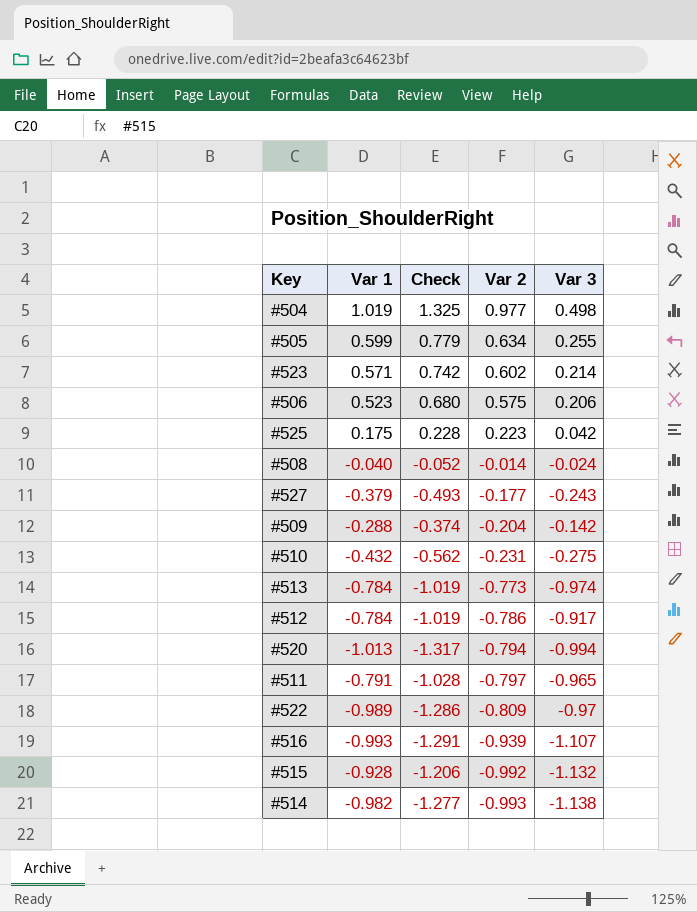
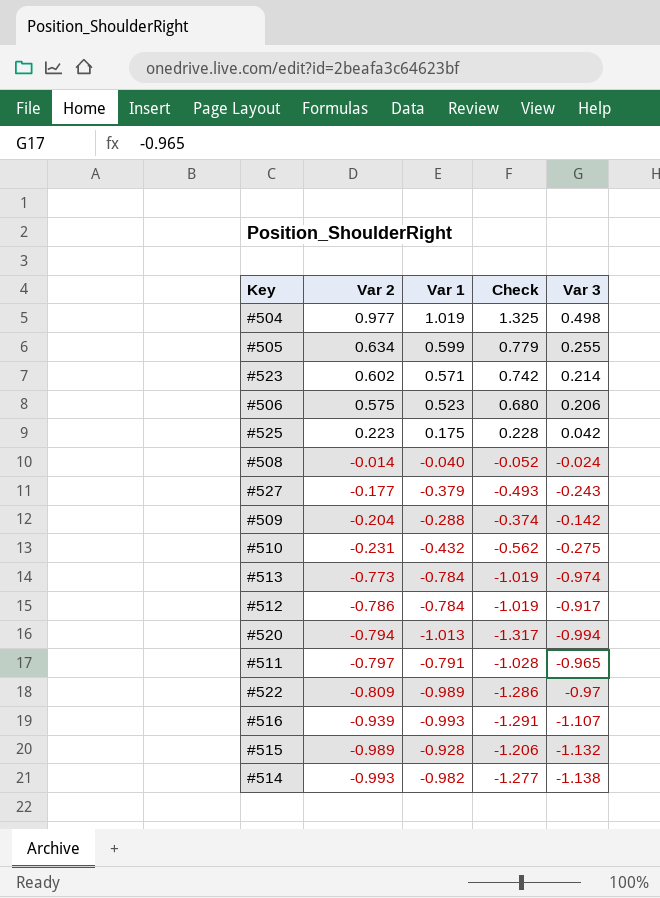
column Var 2 | position: 4 -> 2
#515 | Var 2: -0.992 -> -0.989

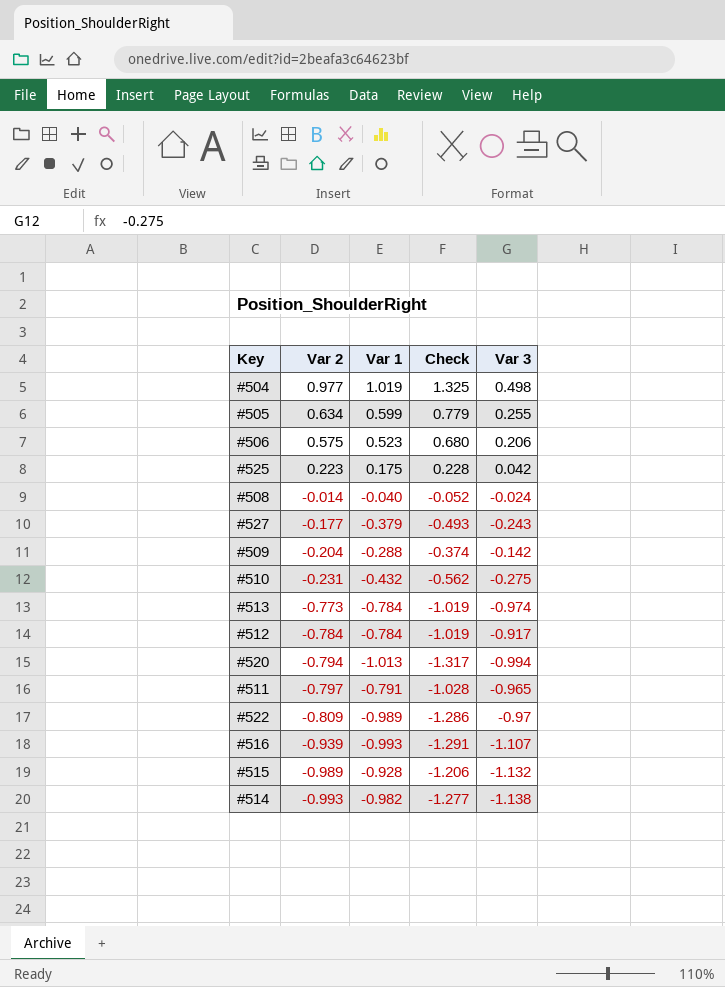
row #523: 0.602 | 0.571 | 0.742 | 0.214 -> none
#512 | Var 2: -0.786 -> -0.784

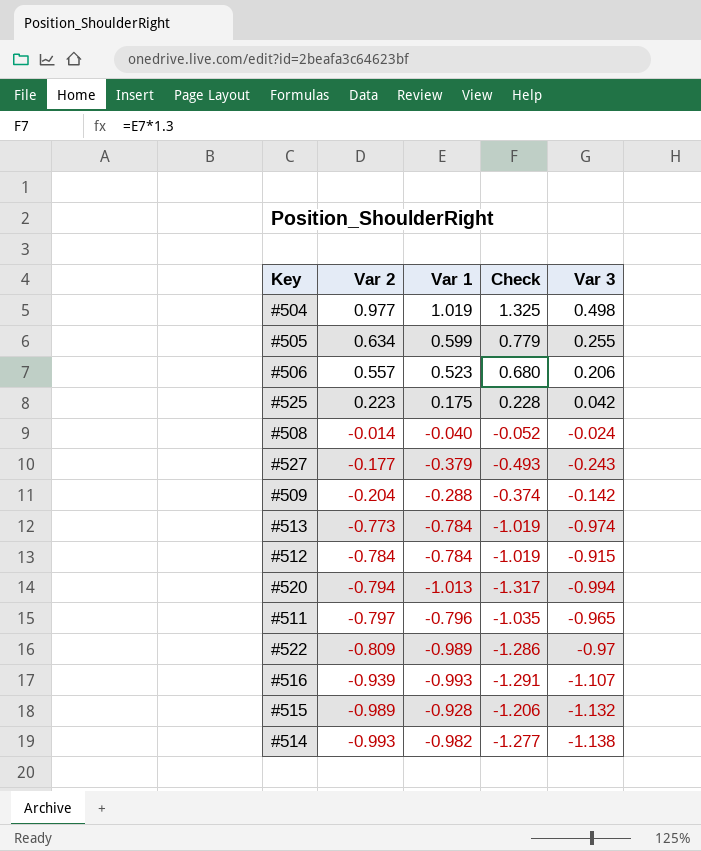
row #510: -0.231 | -0.432 | -0.562 | -0.275 -> none
#506 | Var 2: 0.575 -> 0.557
#512 | Var 3: -0.917 -> -0.915
#511 | Var 1: -0.791 -> -0.796
#511 | Check: -1.028 -> -1.035

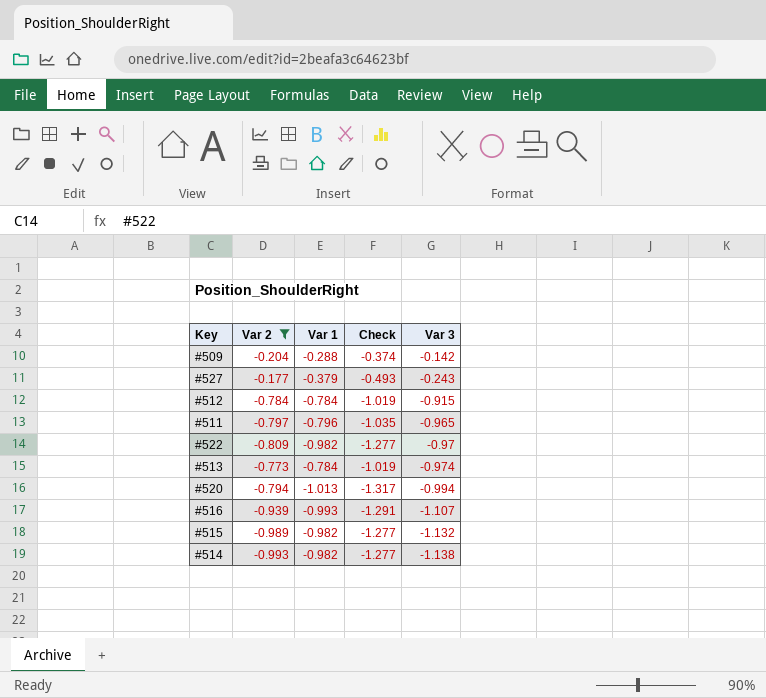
filter: none -> Var 2 <= -0.177
row order: Var 2 descending -> Var 3 descending
#522 | Var 1: -0.989 -> -0.982
#522 | Check: -1.286 -> -1.277
#515 | Var 1: -0.928 -> -0.982
#515 | Check: -1.206 -> -1.277

